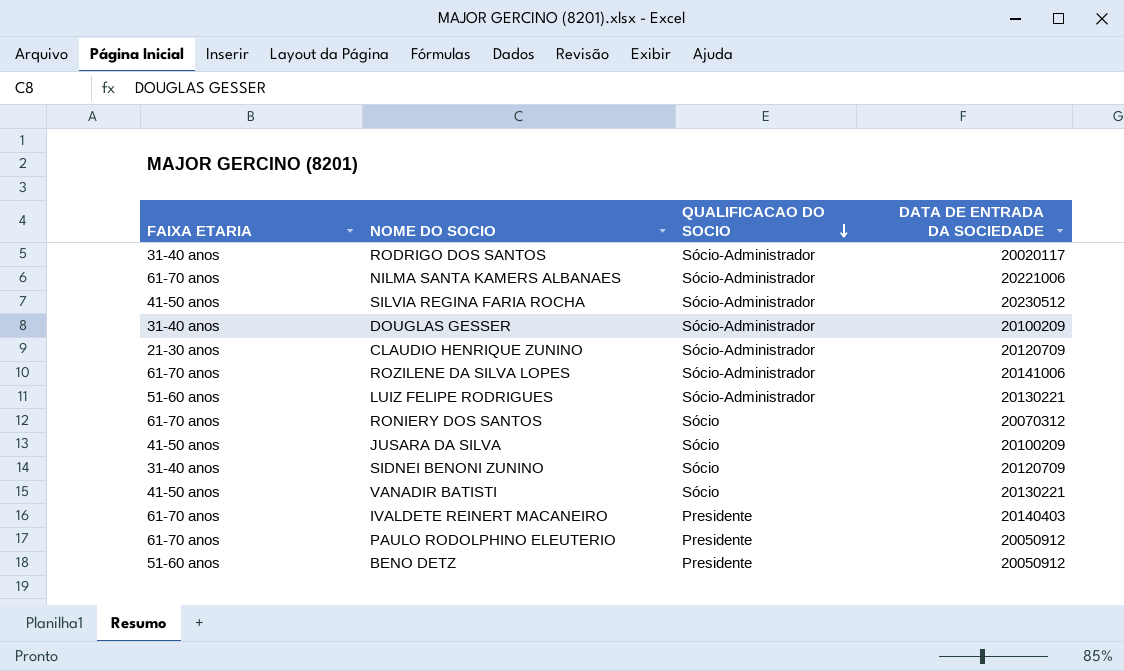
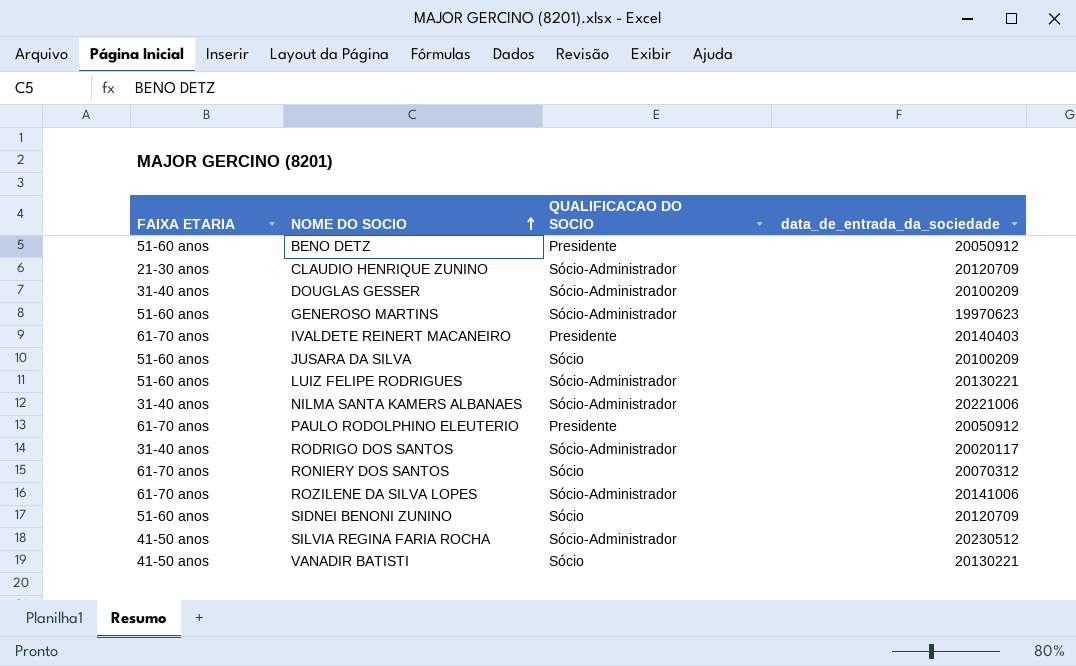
row order: QUALIFICACAO DO SOCIO descending -> NOME DO SOCIO ascending
column name: DATA DE ENTRADA DA SOCIEDADE -> data_de_entrada_da_sociedade
row GENEROSO MARTINS: none -> 51-60 anos | Sócio-Administrador | 19970623
JUSARA DA SILVA | FAIXA ETARIA: 41-50 anos -> 51-60 anos
NILMA SANTA KAMERS ALBANAES | FAIXA ETARIA: 61-70 anos -> 31-40 anos
SIDNEI BENONI ZUNINO | FAIXA ETARIA: 31-40 anos -> 51-60 anos

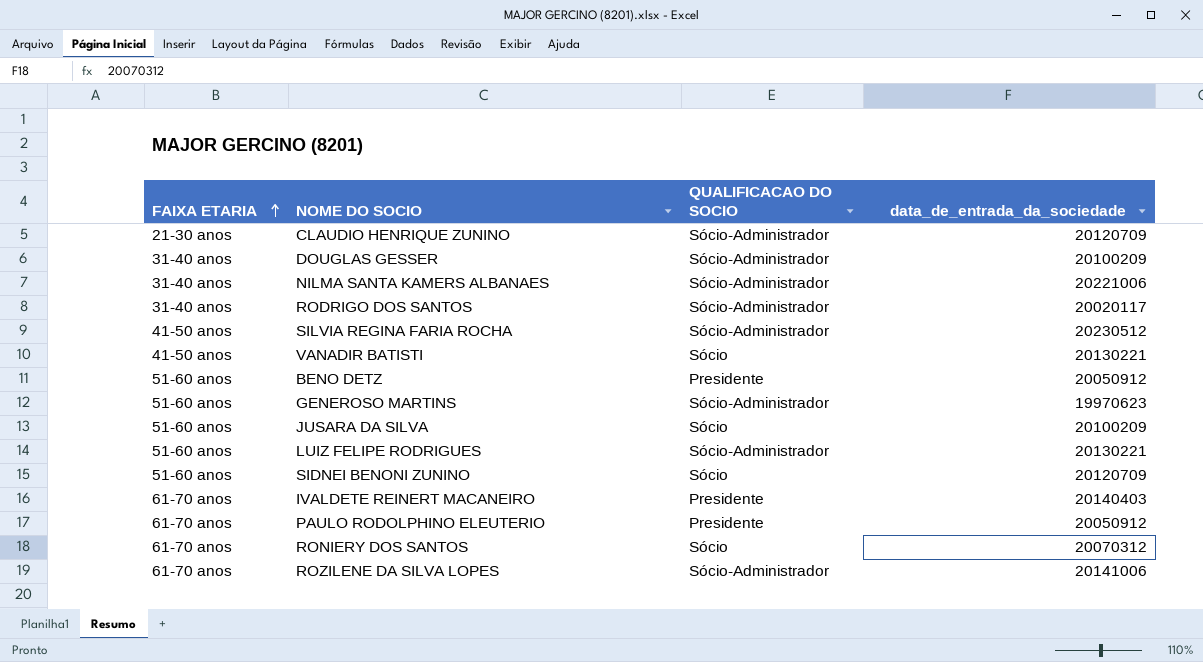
row order: NOME DO SOCIO ascending -> FAIXA ETARIA ascending

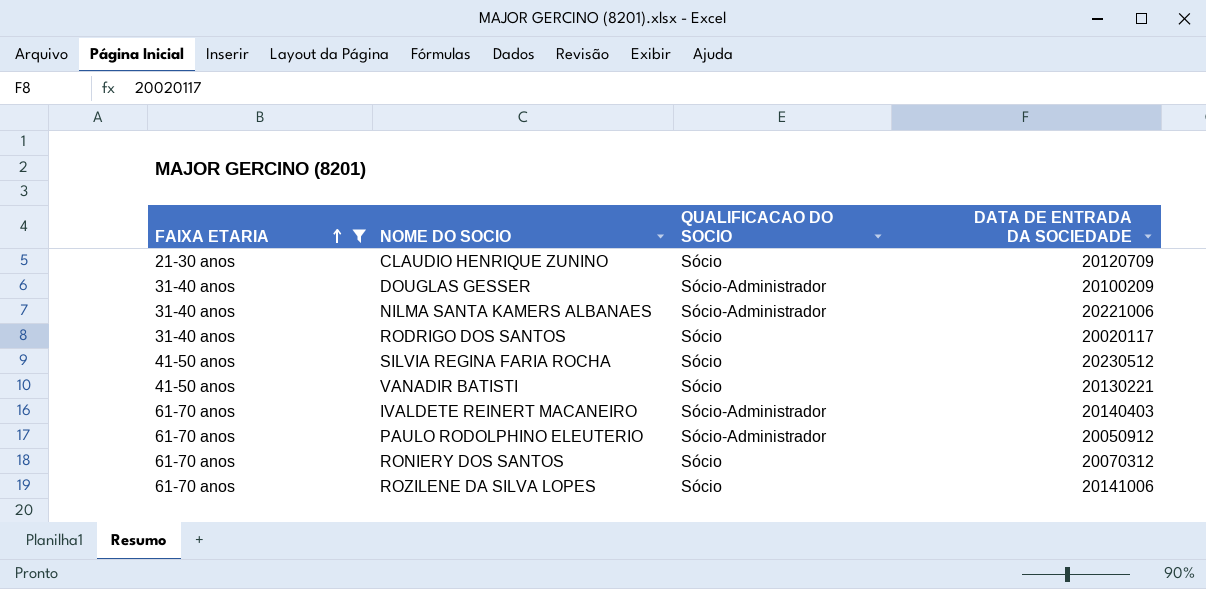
filter: none -> FAIXA ETARIA != 51-60 anos
column name: data_de_entrada_da_sociedade -> DATA DE ENTRADA DA SOCIEDADE
CLAUDIO HENRIQUE ZUNINO | QUALIFICACAO DO SOCIO: Sócio-Administrador -> Sócio
RODRIGO DOS SANTOS | QUALIFICACAO DO SOCIO: Sócio-Administrador -> Sócio
SILVIA REGINA FARIA ROCHA | QUALIFICACAO DO SOCIO: Sócio-Administrador -> Sócio
IVALDETE REINERT MACANEIRO | QUALIFICACAO DO SOCIO: Presidente -> Sócio-Administrador
PAULO RODOLPHINO ELEUTERIO | QUALIFICACAO DO SOCIO: Presidente -> Sócio-Administrador
ROZILENE DA SILVA LOPES | QUALIFICACAO DO SOCIO: Sócio-Administrador -> Sócio

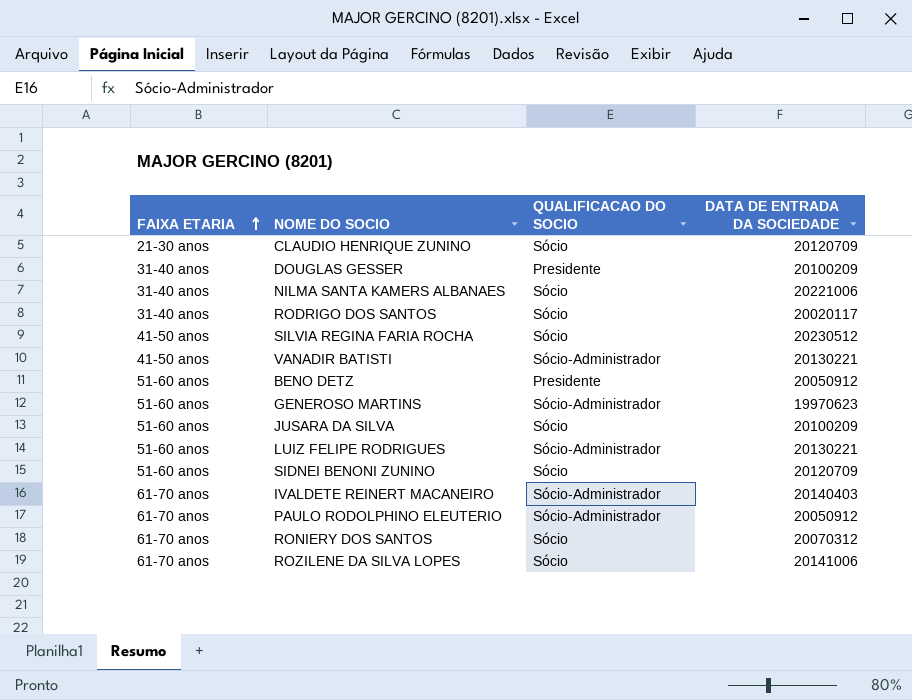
filter: FAIXA ETARIA != 51-60 anos -> none
DOUGLAS GESSER | QUALIFICACAO DO SOCIO: Sócio-Administrador -> Presidente
NILMA SANTA KAMERS ALBANAES | QUALIFICACAO DO SOCIO: Sócio-Administrador -> Sócio
VANADIR BATISTI | QUALIFICACAO DO SOCIO: Sócio -> Sócio-Administrador

